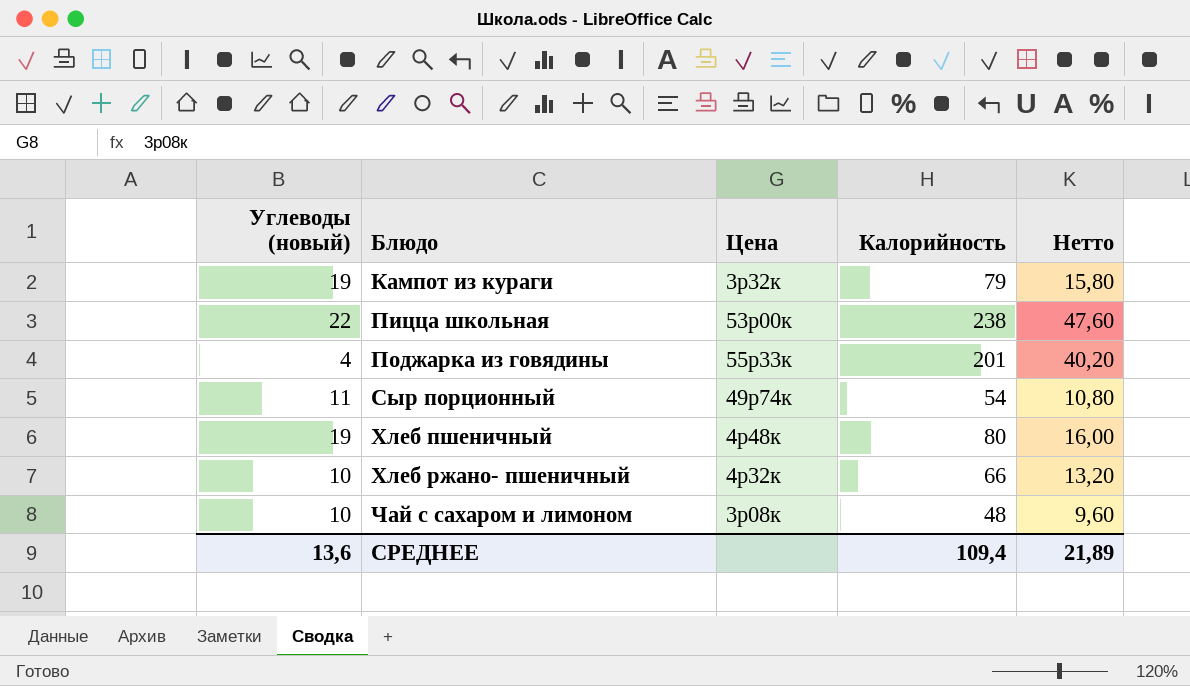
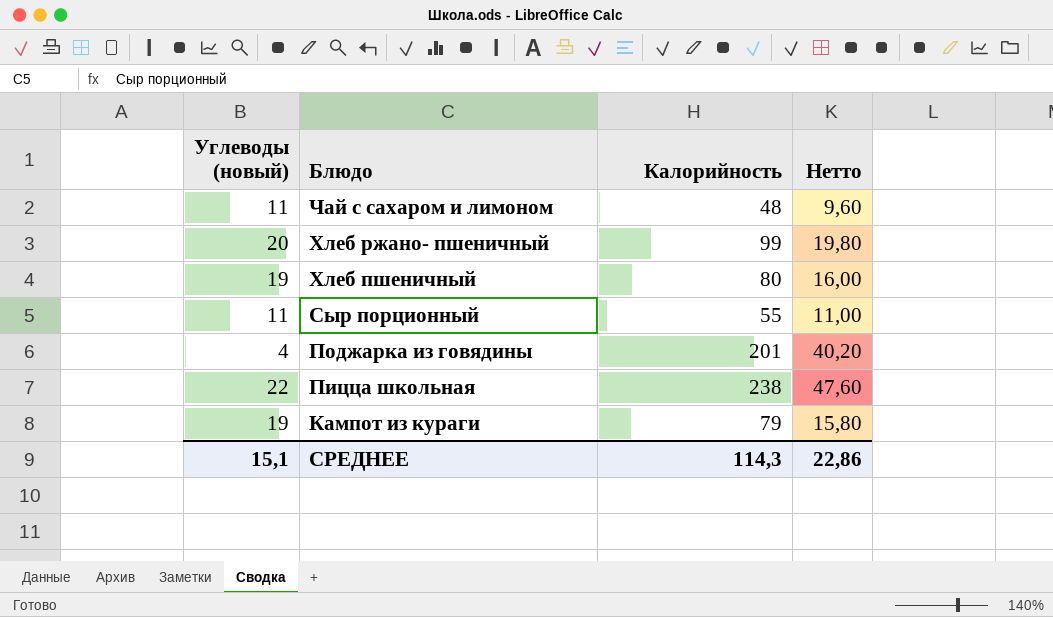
row order: Блюдо ascending -> Блюдо descending
column Цена | position: 3 -> none
Чай с сахаром и лимоном | Углеводы (новый): 10 -> 11
Хлеб ржано- пшеничный | Углеводы (новый): 10 -> 20
Хлеб ржано- пшеничный | Калорийность: 66 -> 99
Хлеб ржано- пшеничный | Нетто: 13,20 -> 19,80
Сыр порционный | Калорийность: 54 -> 55
Сыр порционный | Нетто: 10,80 -> 11,00
СРЕДНЕЕ | Углеводы (новый): 13,6 -> 15,1
СРЕДНЕЕ | Калорийность: 109,4 -> 114,3
СРЕДНЕЕ | Нетто: 21,89 -> 22,86

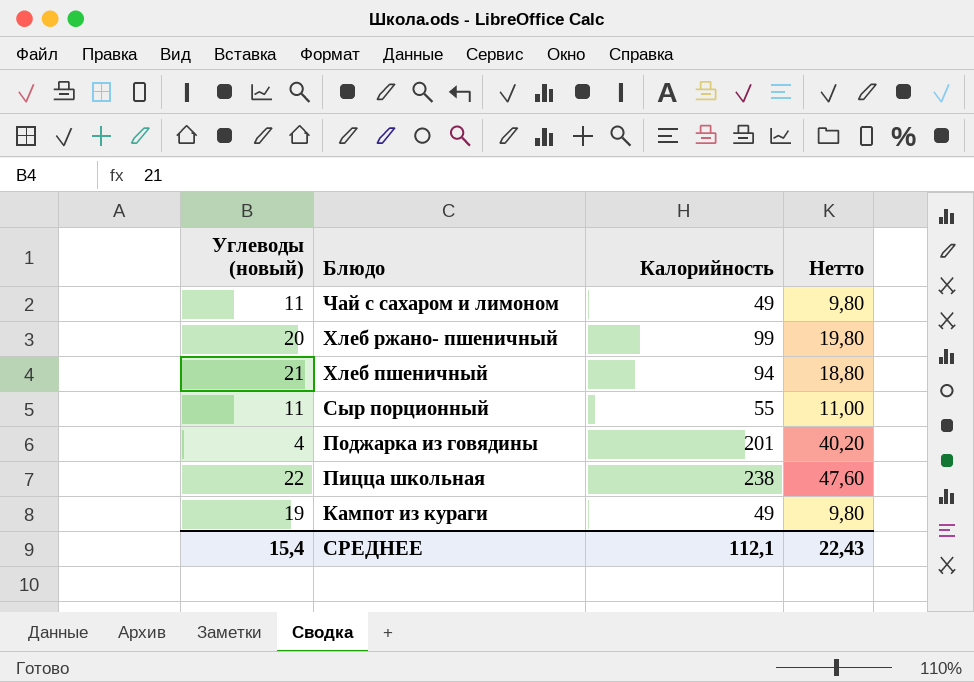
Чай с сахаром и лимоном | Калорийность: 48 -> 49
Чай с сахаром и лимоном | Нетто: 9,60 -> 9,80
Хлеб пшеничный | Углеводы (новый): 19 -> 21
Хлеб пшеничный | Калорийность: 80 -> 94
Хлеб пшеничный | Нетто: 16,00 -> 18,80
Кампот из кураги | Калорийность: 79 -> 49
Кампот из кураги | Нетто: 15,80 -> 9,80
СРЕДНЕЕ | Углеводы (новый): 15,1 -> 15,4
СРЕДНЕЕ | Калорийность: 114,3 -> 112,1
СРЕДНЕЕ | Нетто: 22,86 -> 22,43

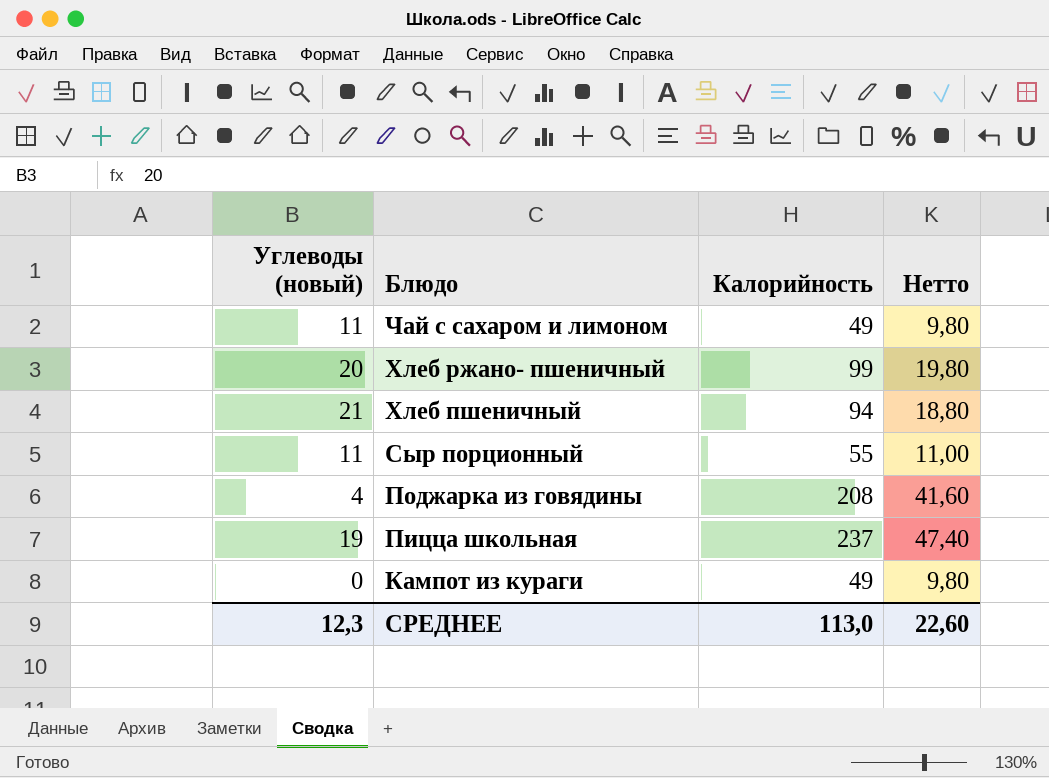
Поджарка из говядины | Калорийность: 201 -> 208
Поджарка из говядины | Нетто: 40,20 -> 41,60
Пицца школьная | Углеводы (новый): 22 -> 19
Пицца школьная | Калорийность: 238 -> 237
Пицца школьная | Нетто: 47,60 -> 47,40
Кампот из кураги | Углеводы (новый): 19 -> 0
СРЕДНЕЕ | Углеводы (новый): 15,4 -> 12,3
СРЕДНЕЕ | Калорийность: 112,1 -> 113,0
СРЕДНЕЕ | Нетто: 22,43 -> 22,60

